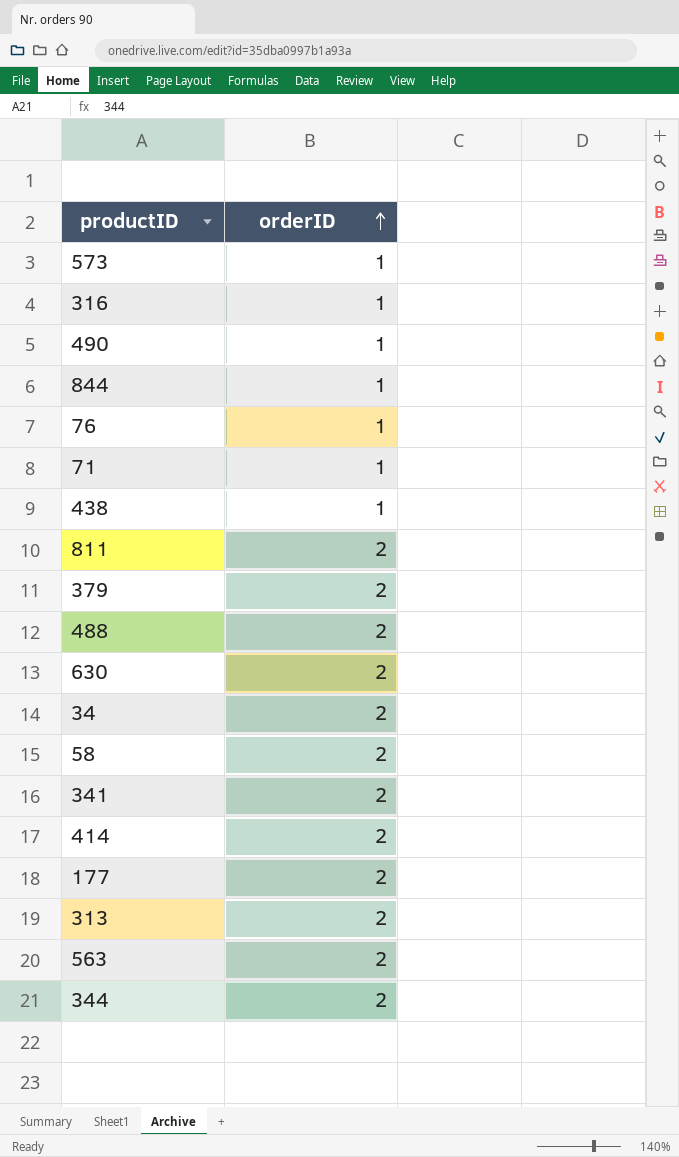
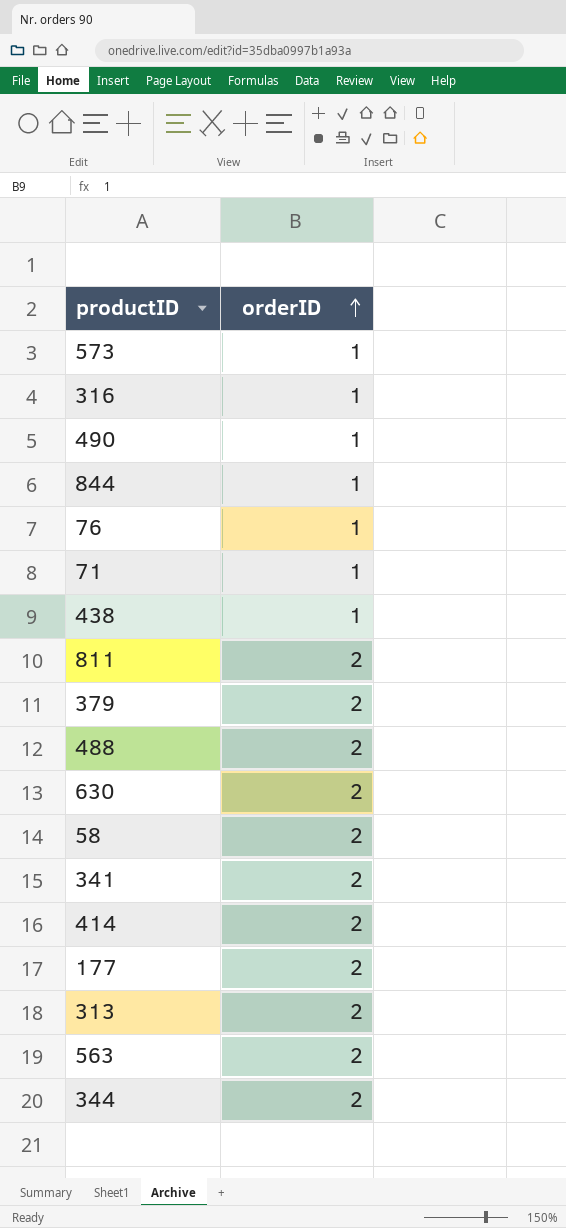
row 34: 2 -> none

